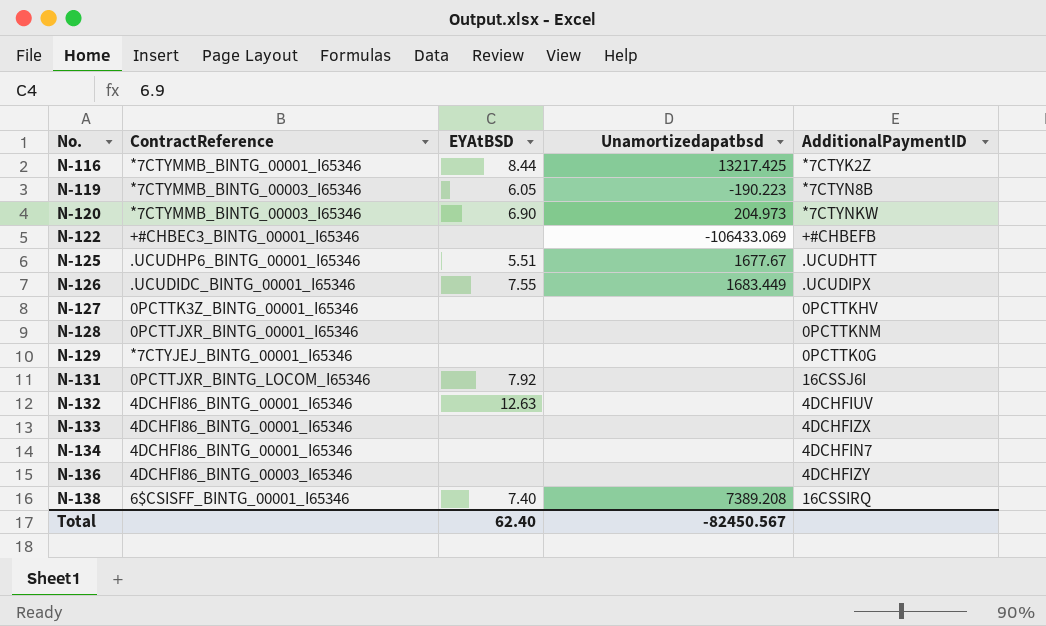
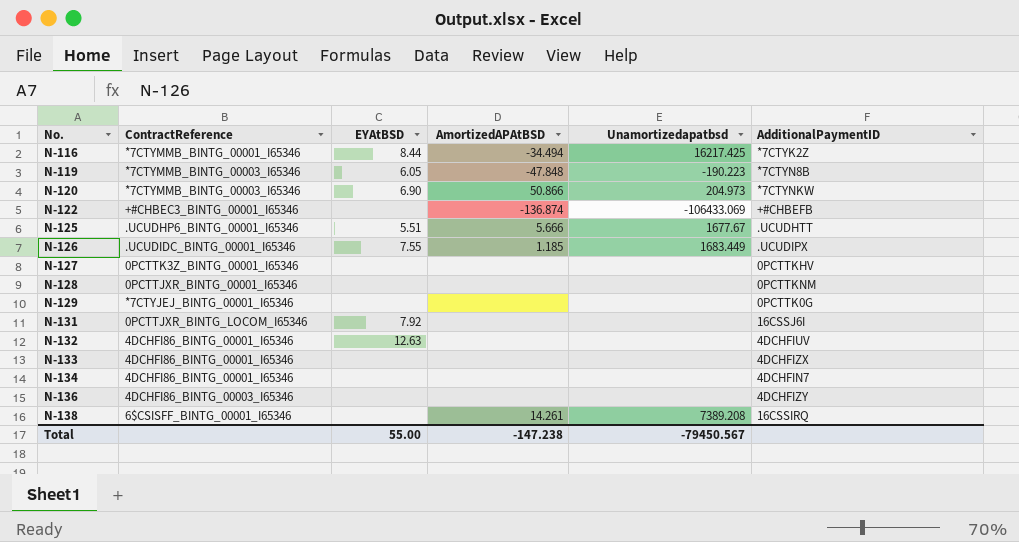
column AmortizedAPAtBSD | position: none -> 4
N-116 | Unamortizedapatbsd: 13217.425 -> 16217.425
N-138 | EYAtBSD: 7.40 -> none
Total | EYAtBSD: 62.40 -> 55.00
Total | Unamortizedapatbsd: -82450.567 -> -79450.567

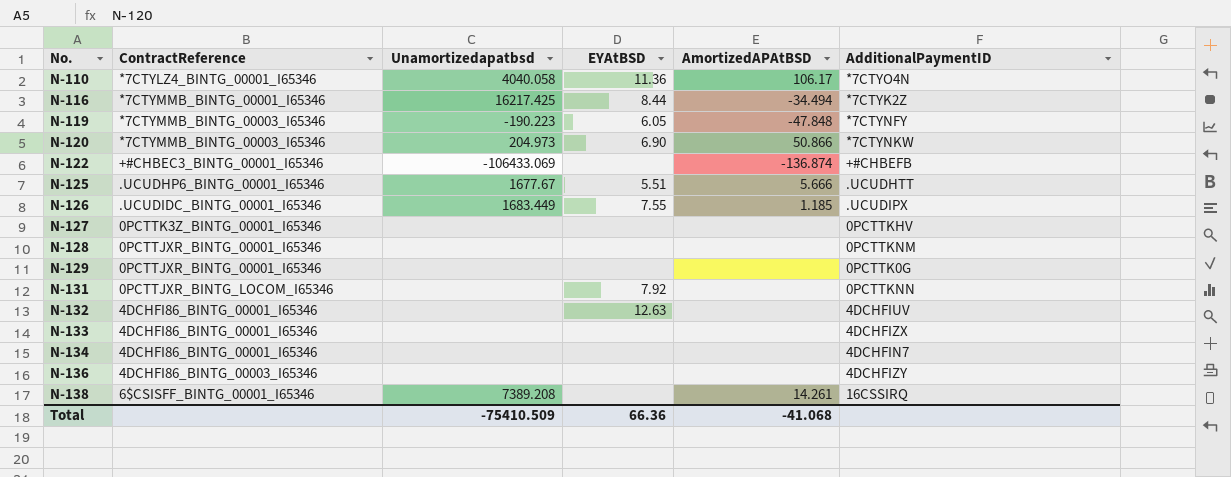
column Unamortizedapatbsd | position: 5 -> 3
row N-110: none -> *7CTYLZ4_BINTG_00001_I65346 | 4040.058 | 11.36 | 106.17 | *7CTYO4N
N-119 | AdditionalPaymentID: *7CTYN8B -> *7CTYNFY
N-129 | ContractReference: *7CTYJEJ_BINTG_00001_I65346 -> 0PCTTJXR_BINTG_00001_I65346
N-131 | AdditionalPaymentID: 16CSSJ6I -> 0PCTTKNN
Total | Unamortizedapatbsd: -79450.567 -> -75410.509
Total | EYAtBSD: 55.00 -> 66.36
Total | AmortizedAPAtBSD: -147.238 -> -41.068

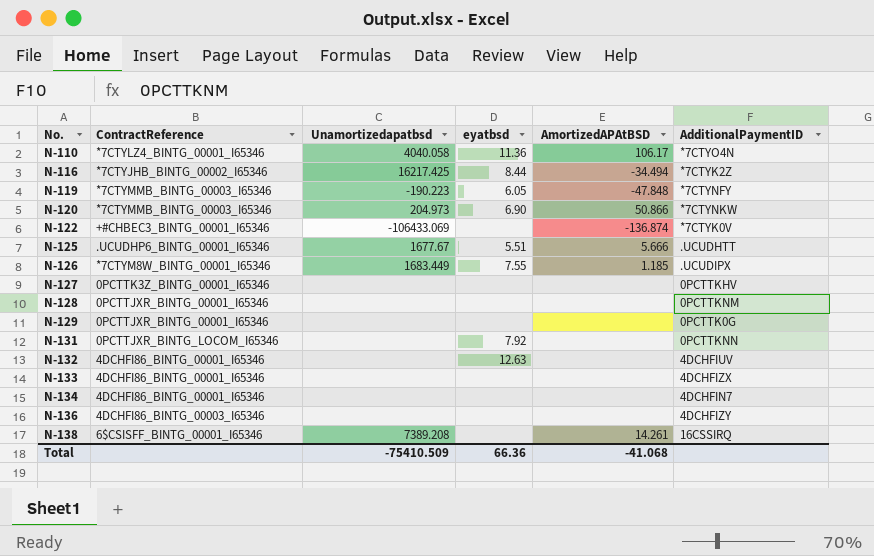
column name: EYAtBSD -> eyatbsd
N-116 | ContractReference: *7CTYMMB_BINTG_00001_I65346 -> *7CTYJHB_BINTG_00002_I65346
N-122 | AdditionalPaymentID: +#CHBEFB -> *7CTYK0V
N-126 | ContractReference: .UCUDIDC_BINTG_00001_I65346 -> *7CTYM8W_BINTG_00001_I65346

